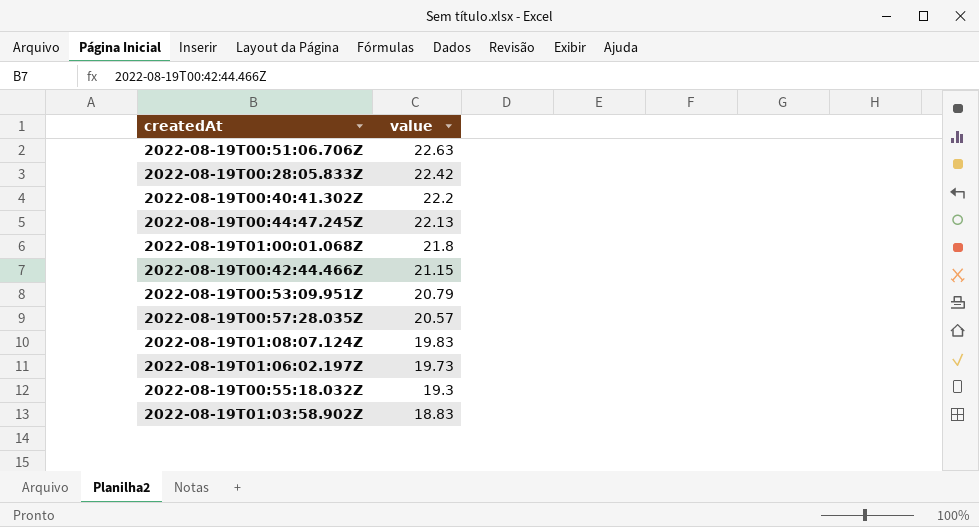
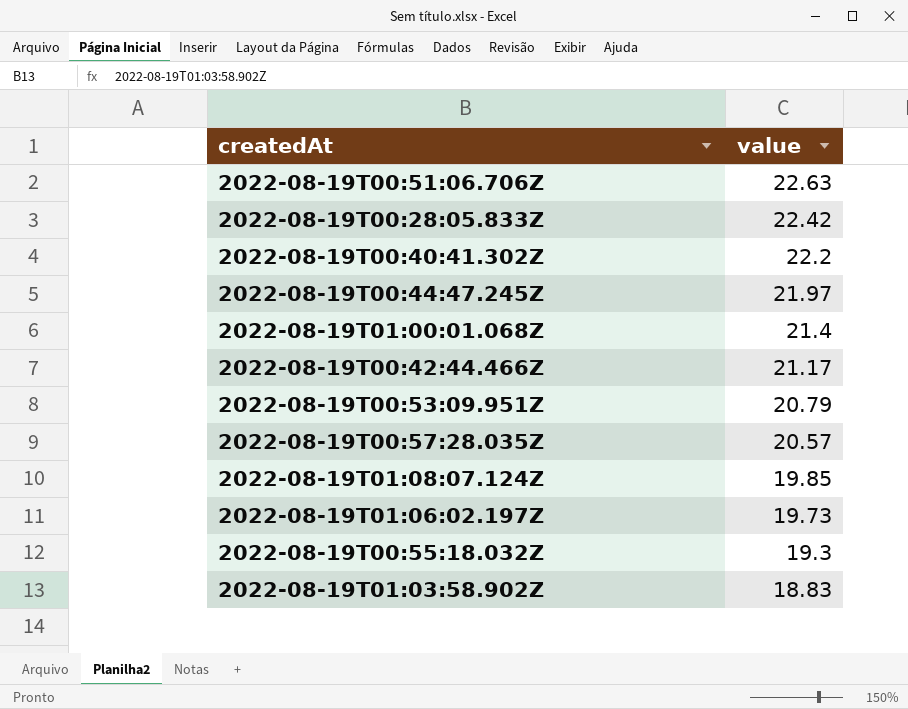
2022-08-19T00:44:47.245Z | value: 22.13 -> 21.97
2022-08-19T01:00:01.068Z | value: 21.8 -> 21.4
2022-08-19T00:42:44.466Z | value: 21.15 -> 21.17
2022-08-19T01:08:07.124Z | value: 19.83 -> 19.85

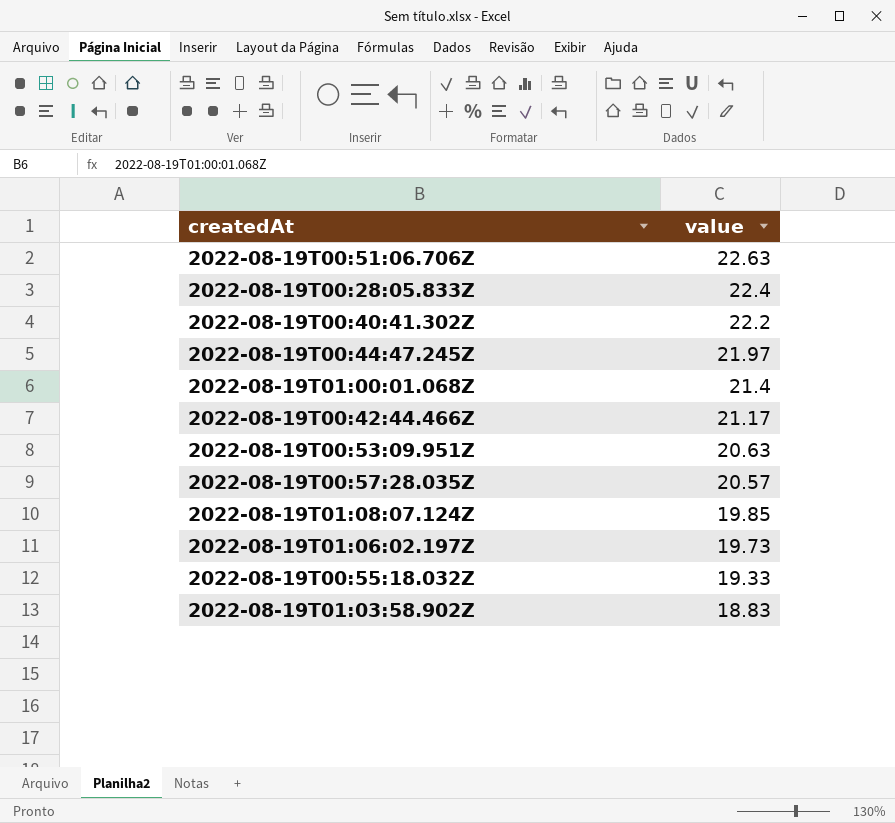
2022-08-19T00:28:05.833Z | value: 22.42 -> 22.4
2022-08-19T00:53:09.951Z | value: 20.79 -> 20.63
2022-08-19T00:55:18.032Z | value: 19.3 -> 19.33

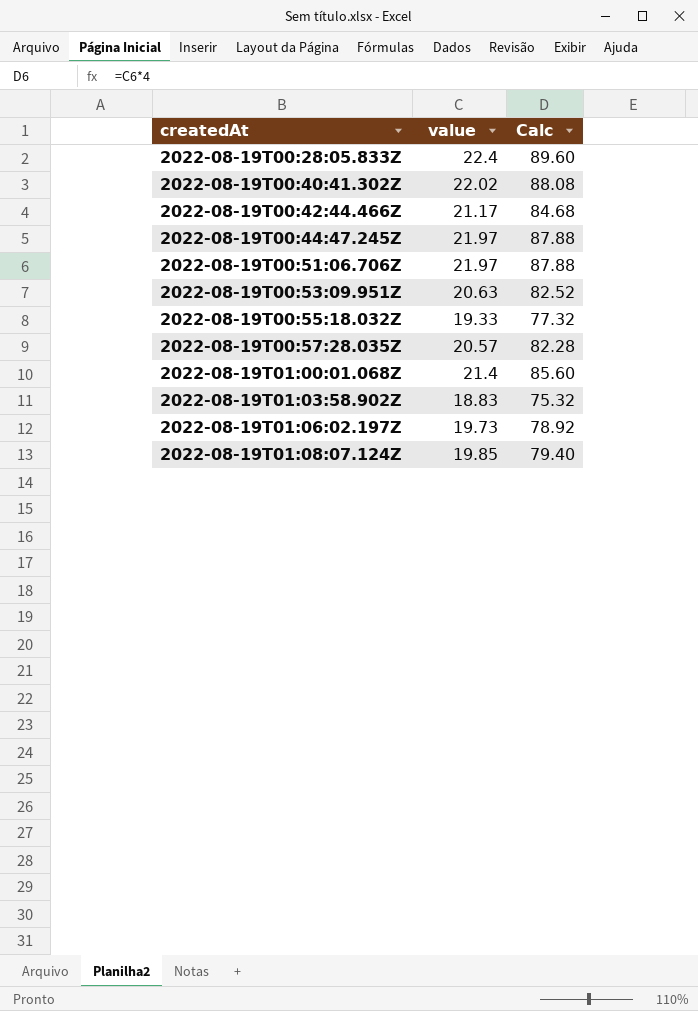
row order: value descending -> createdAt ascending
column Calc | formula: none -> [value] * 4
2022-08-19T00:40:41.302Z | value: 22.2 -> 22.02
2022-08-19T00:51:06.706Z | value: 22.63 -> 21.97

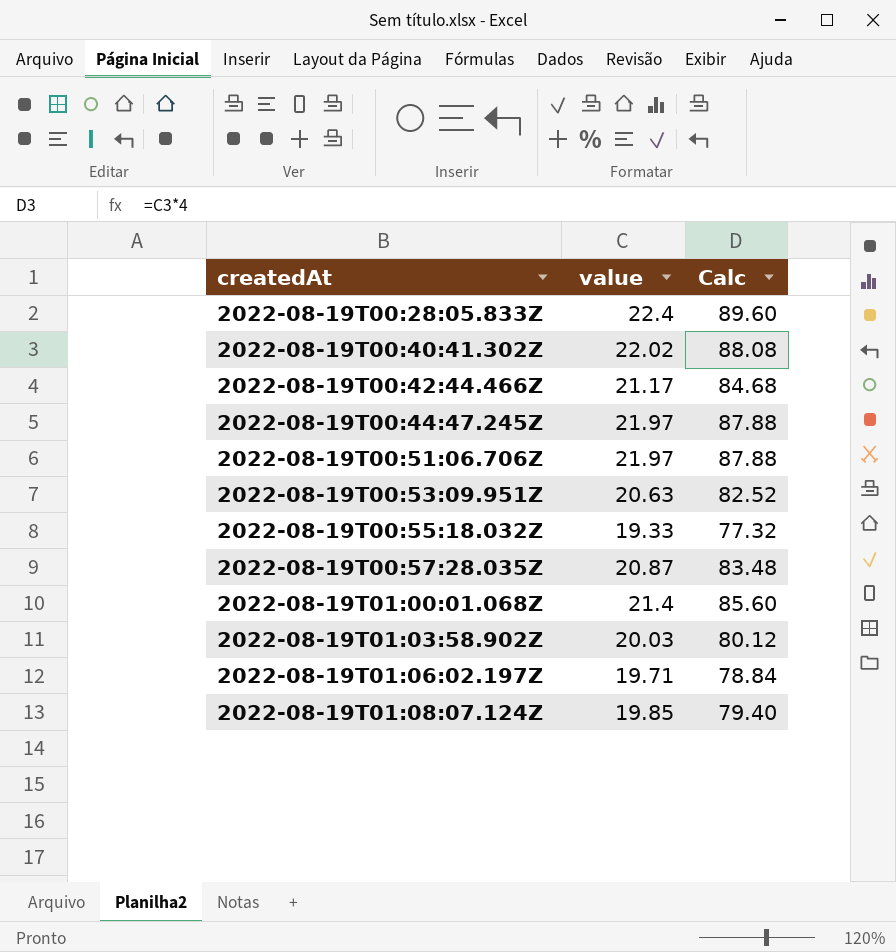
2022-08-19T00:57:28.035Z | value: 20.57 -> 20.87
2022-08-19T00:57:28.035Z | Calc: 82.28 -> 83.48
2022-08-19T01:03:58.902Z | value: 18.83 -> 20.03
2022-08-19T01:03:58.902Z | Calc: 75.32 -> 80.12
2022-08-19T01:06:02.197Z | value: 19.73 -> 19.71
2022-08-19T01:06:02.197Z | Calc: 78.92 -> 78.84

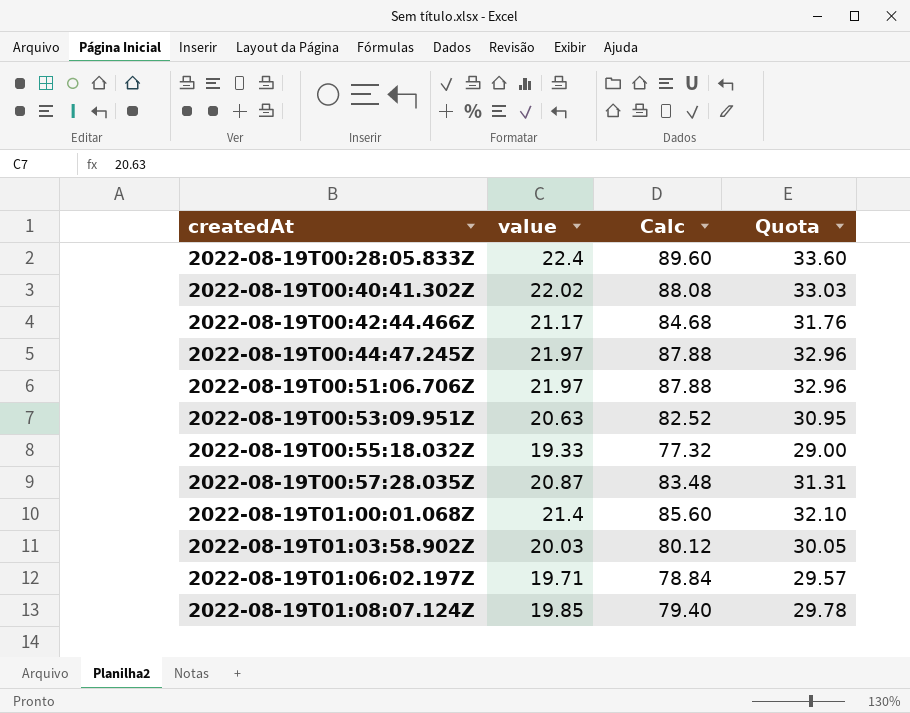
column Quota | formula: none -> [value] * 1.5

